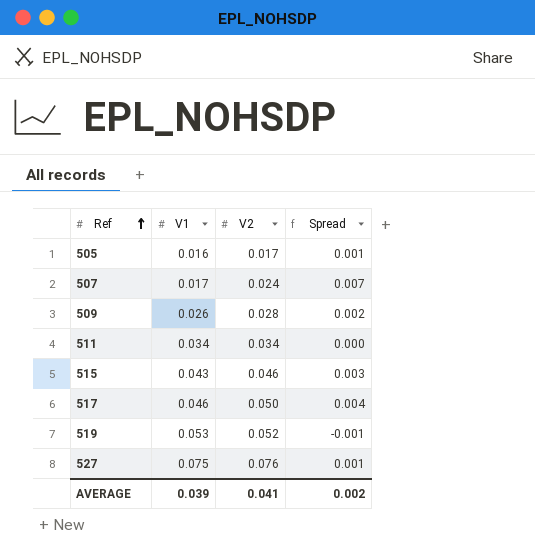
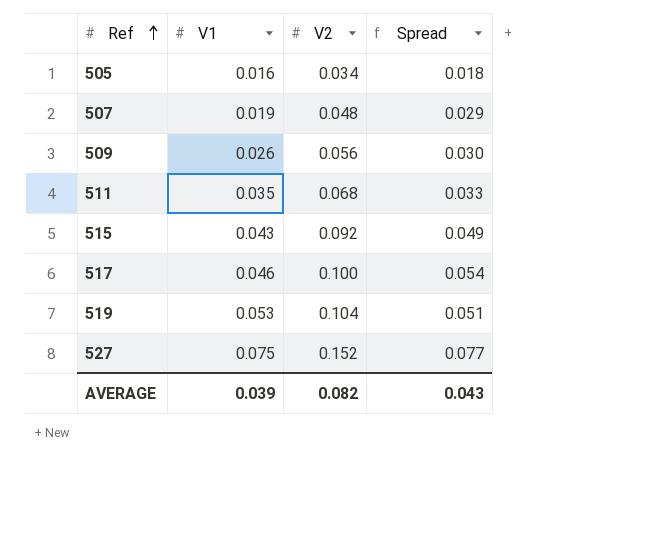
505 | V2: 0.017 -> 0.034
505 | Spread: 0.001 -> 0.018
507 | V1: 0.017 -> 0.019
507 | V2: 0.024 -> 0.048
507 | Spread: 0.007 -> 0.029
509 | V2: 0.028 -> 0.056
509 | Spread: 0.002 -> 0.030
511 | V1: 0.034 -> 0.035
511 | V2: 0.034 -> 0.068
511 | Spread: 0.000 -> 0.033
515 | V2: 0.046 -> 0.092
515 | Spread: 0.003 -> 0.049
517 | V2: 0.050 -> 0.100
517 | Spread: 0.004 -> 0.054
519 | V2: 0.052 -> 0.104
519 | Spread: -0.001 -> 0.051
527 | V2: 0.076 -> 0.152
527 | Spread: 0.001 -> 0.077
AVERAGE | V2: 0.041 -> 0.082
AVERAGE | Spread: 0.002 -> 0.043

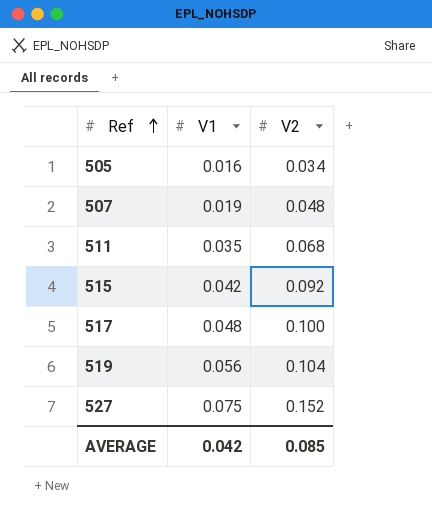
column Spread | formula: [V2] - [V1] -> none
row 509: 0.026 | 0.056 | 0.030 -> none
515 | V1: 0.043 -> 0.042
517 | V1: 0.046 -> 0.048
519 | V1: 0.053 -> 0.056
AVERAGE | V1: 0.039 -> 0.042
AVERAGE | V2: 0.082 -> 0.085

